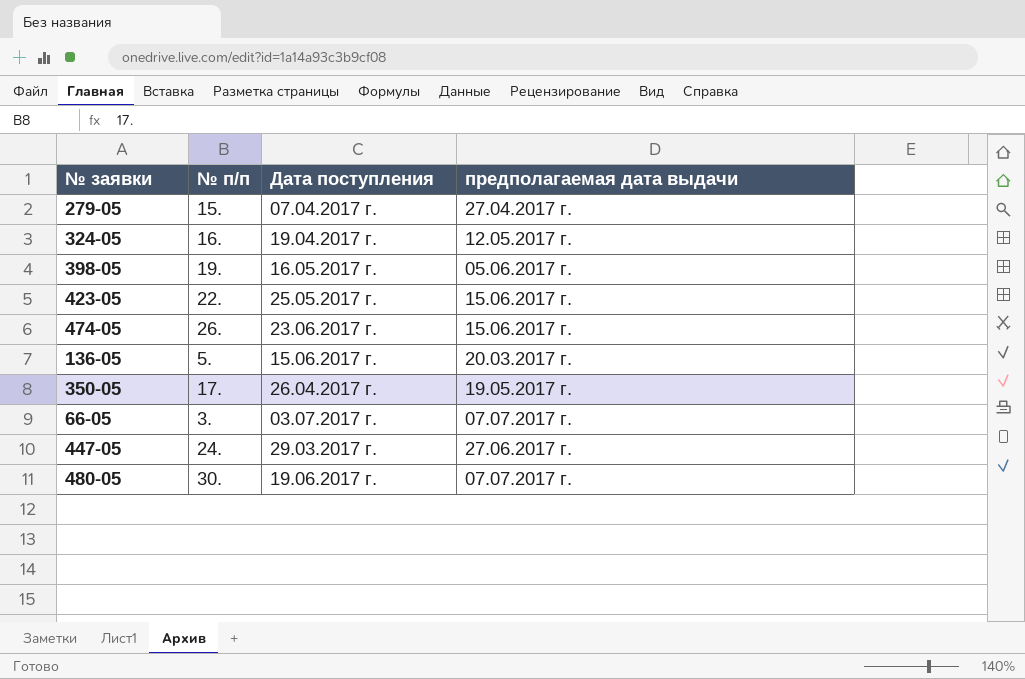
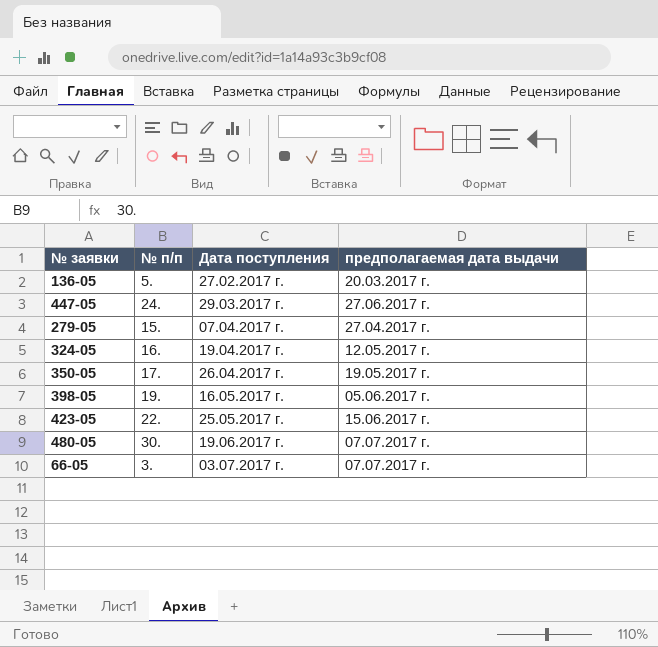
row order: none -> Дата поступления ascending
row 474-05: 26. | 23.06.2017 г. | 15.06.2017 г. -> none
136-05 | Дата поступления: 15.06.2017 г. -> 27.02.2017 г.

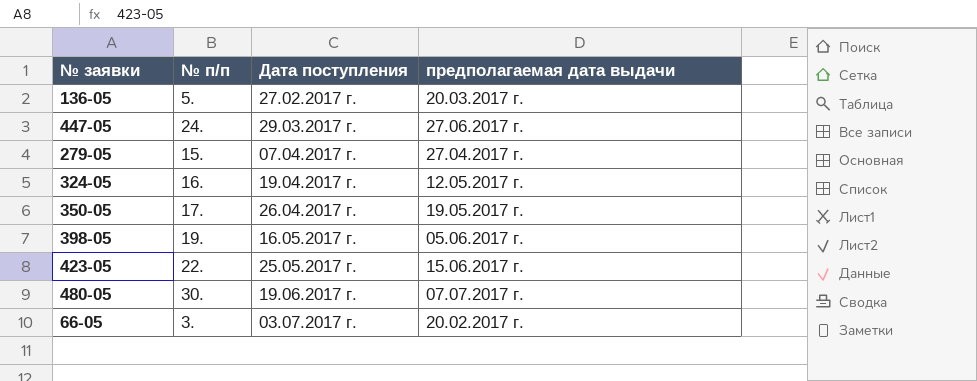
66-05 | предполагаемая дата выдачи: 07.07.2017 г. -> 20.02.2017 г.

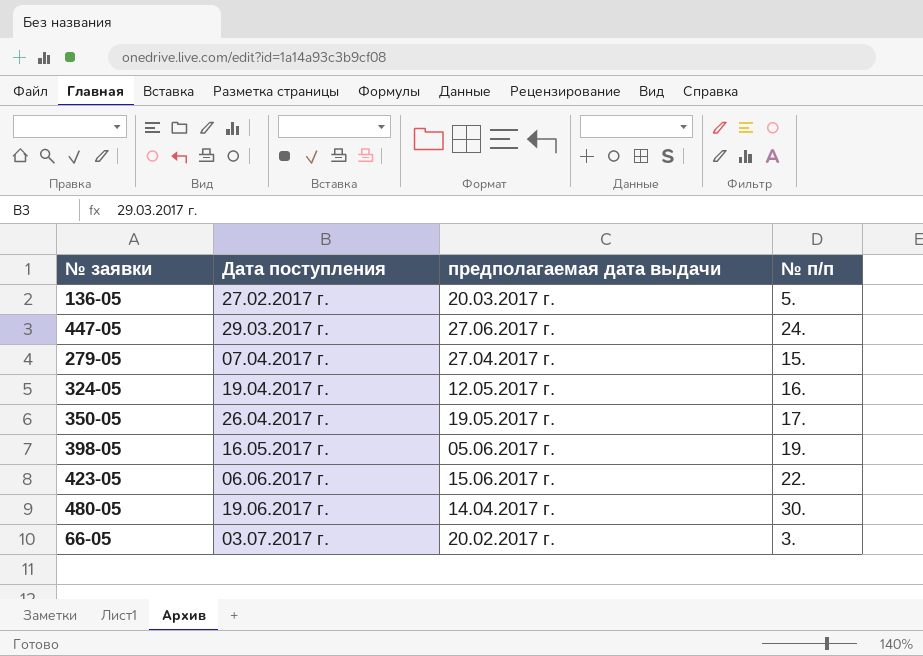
column № п/п | position: 2 -> 4
423-05 | Дата поступления: 25.05.2017 г. -> 06.06.2017 г.
480-05 | предполагаемая дата выдачи: 07.07.2017 г. -> 14.04.2017 г.

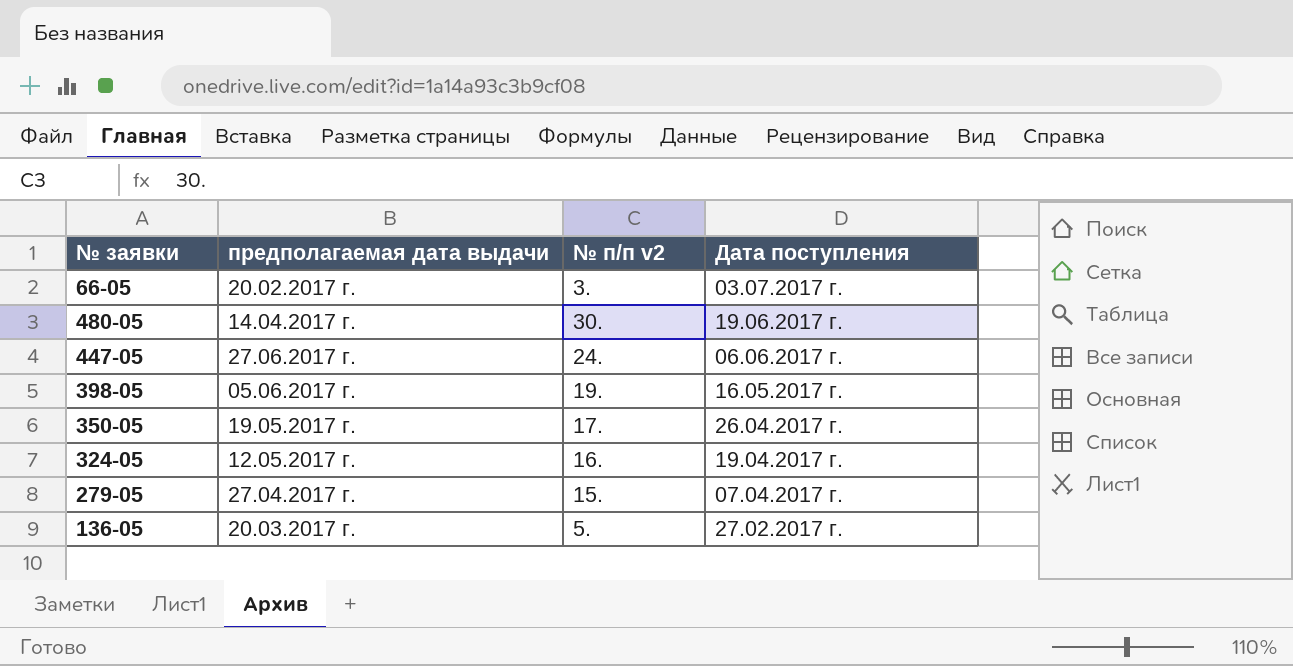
row order: Дата поступления ascending -> Дата поступления descending
column name: № п/п -> № п/п v2
column Дата поступления | position: 2 -> 4
row 423-05: 06.06.2017 г. | 15.06.2017 г. | 22. -> none
447-05 | Дата поступления: 29.03.2017 г. -> 06.06.2017 г.

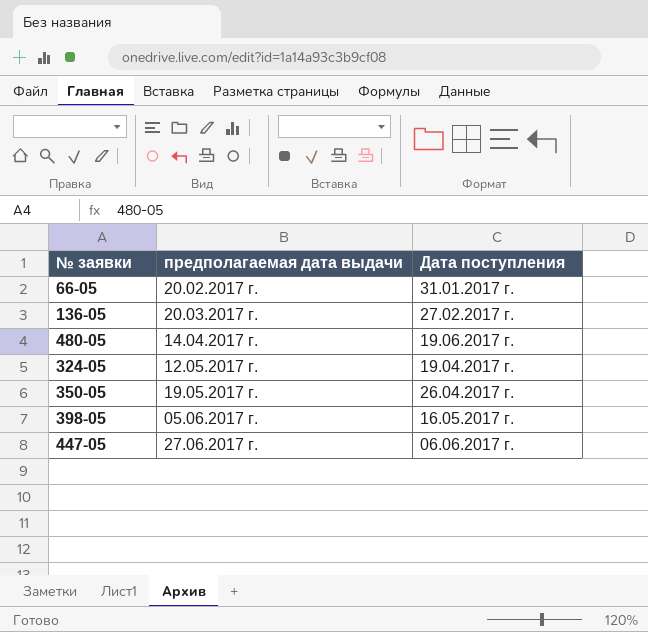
row order: Дата поступления descending -> предполагаемая дата выдачи ascending
column № п/п v2 | position: 3 -> none
row 279-05: 27.04.2017 г. | 15. | 07.04.2017 г. -> none
66-05 | Дата поступления: 03.07.2017 г. -> 31.01.2017 г.

